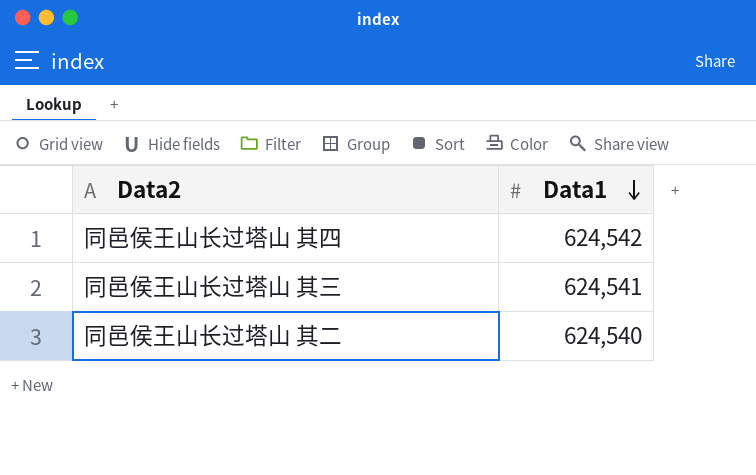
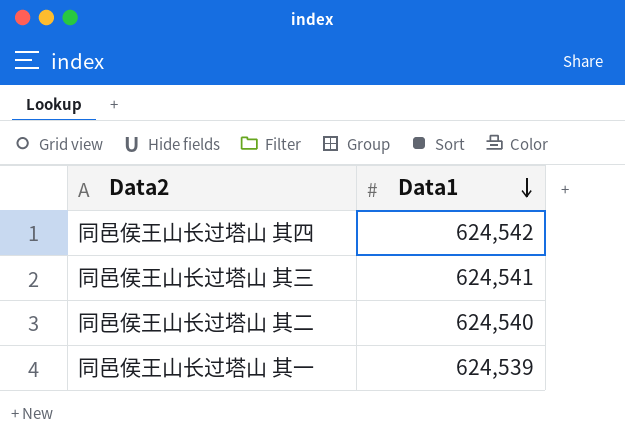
row 同邑侯王山长过塔山 其一: none -> 624,539

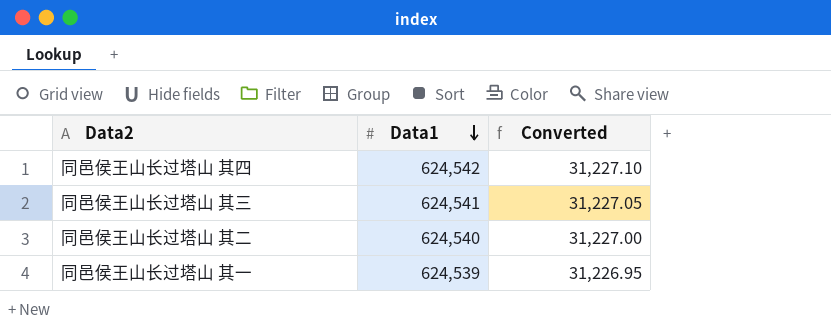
column Converted | formula: none -> [Data1] * 0.05

